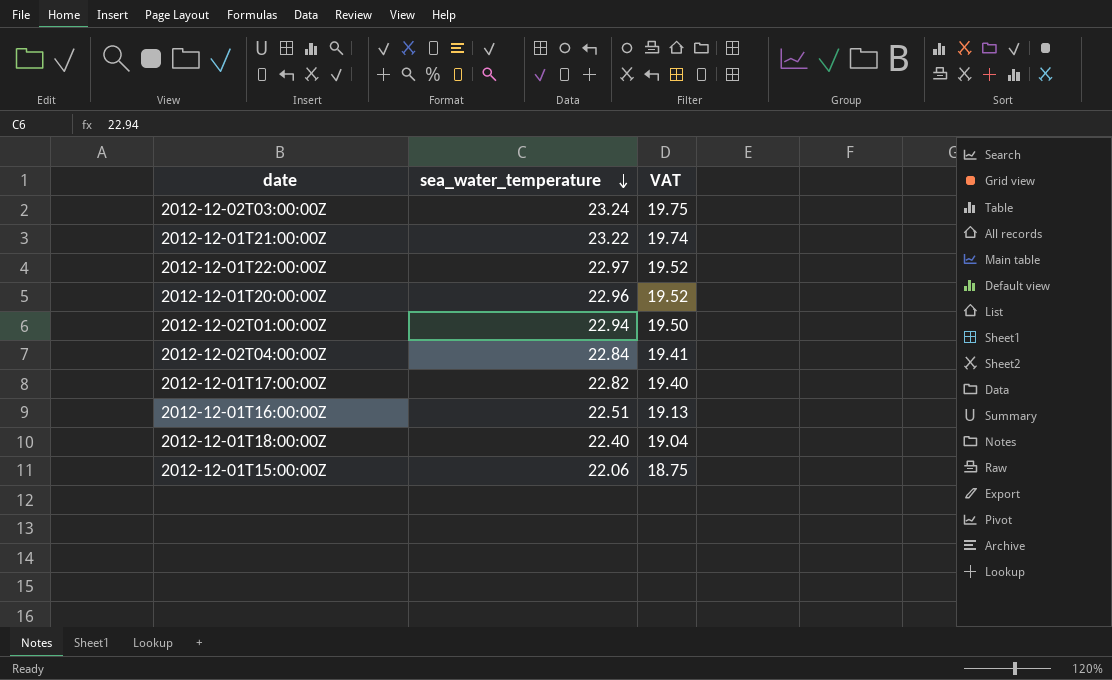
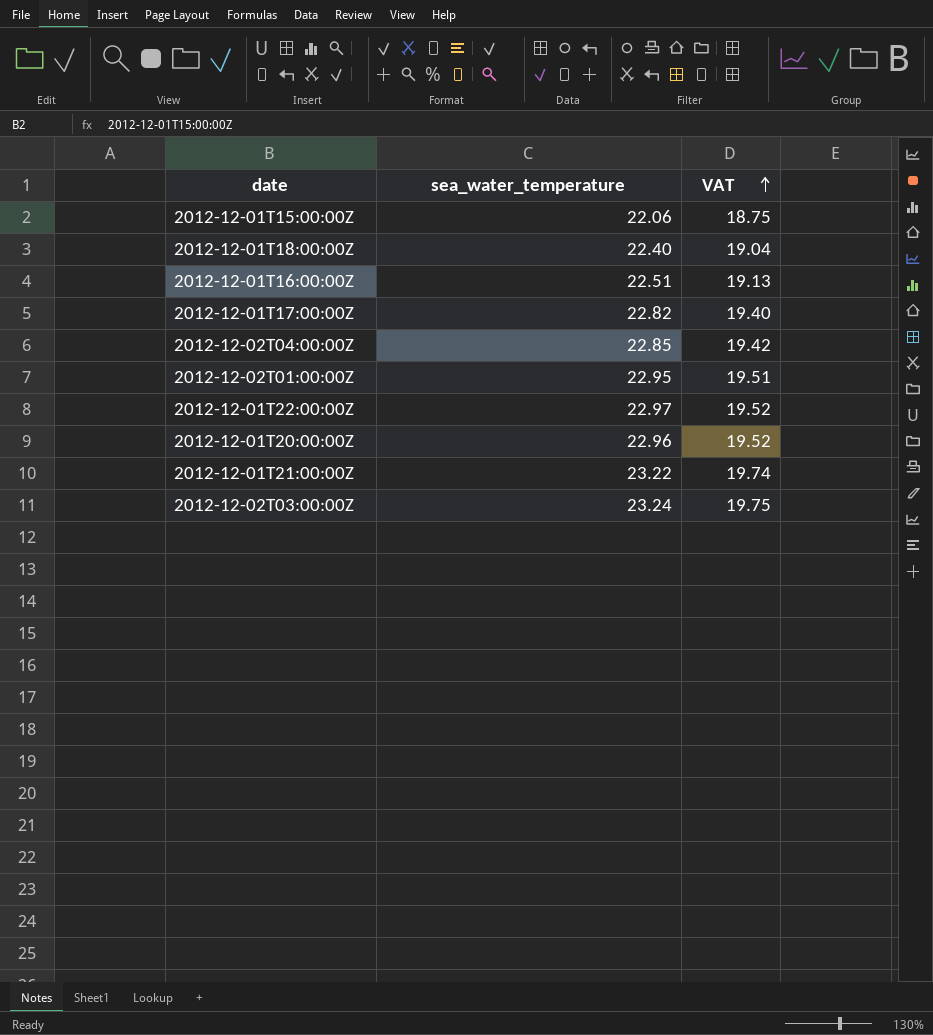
row order: sea_water_temperature descending -> VAT ascending
2012-12-02T04:00:00Z | sea_water_temperature: 22.84 -> 22.85
2012-12-02T04:00:00Z | VAT: 19.41 -> 19.42
2012-12-02T01:00:00Z | sea_water_temperature: 22.94 -> 22.95
2012-12-02T01:00:00Z | VAT: 19.50 -> 19.51

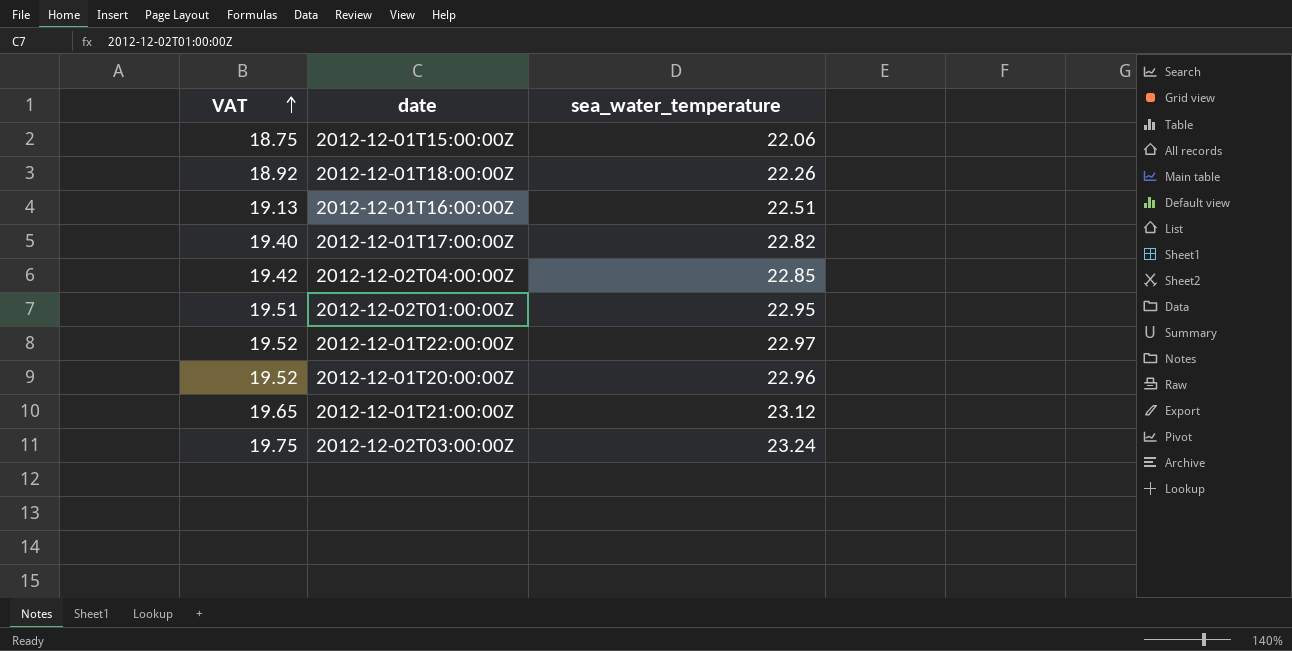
column VAT | position: 3 -> 1
2012-12-01T18:00:00Z | VAT: 19.04 -> 18.92
2012-12-01T18:00:00Z | sea_water_temperature: 22.40 -> 22.26
2012-12-01T21:00:00Z | VAT: 19.74 -> 19.65
2012-12-01T21:00:00Z | sea_water_temperature: 23.22 -> 23.12

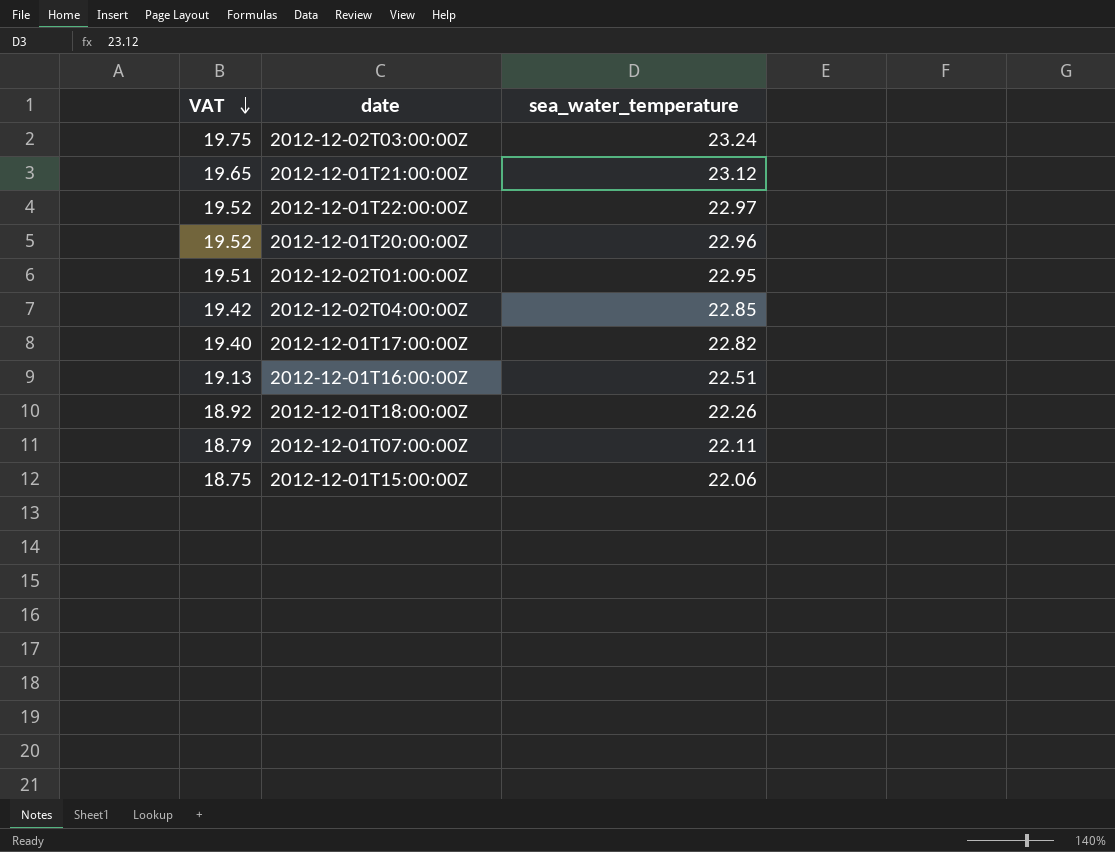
row order: VAT ascending -> VAT descending
row 2012-12-01T07:00:00Z: none -> 18.79 | 22.11

